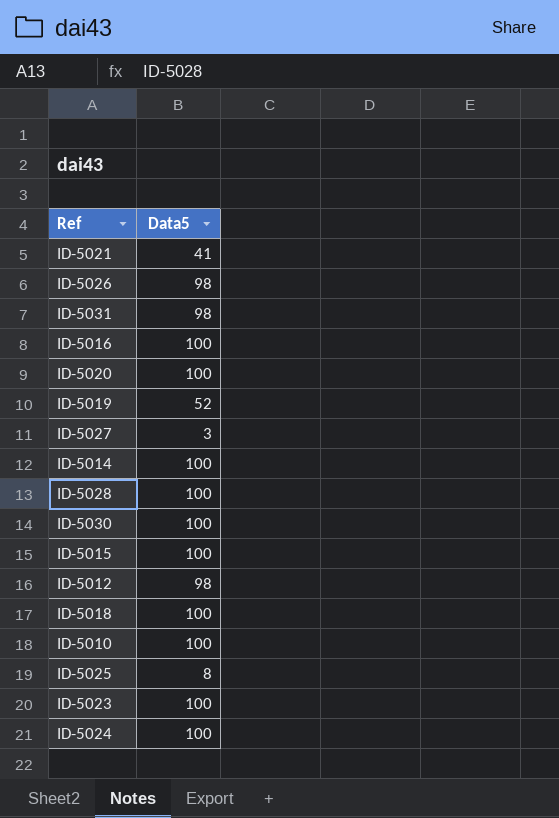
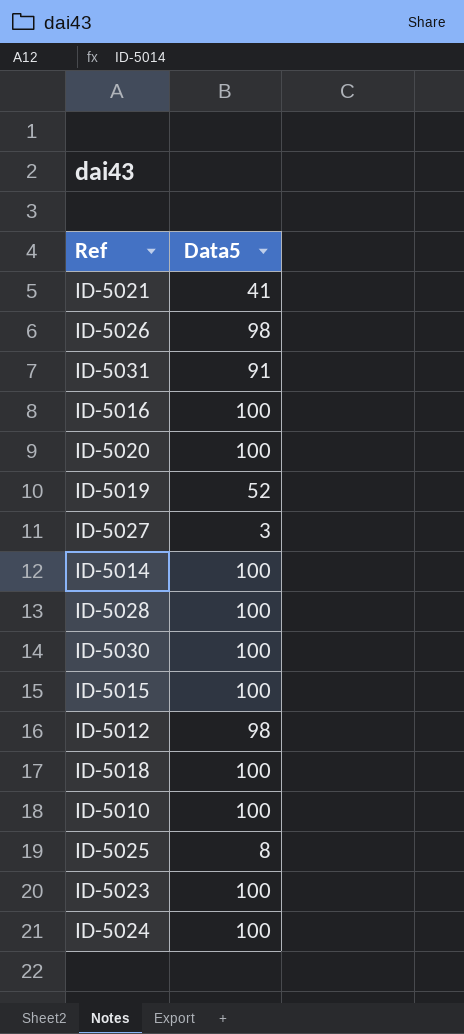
ID-5031 | Data5: 98 -> 91

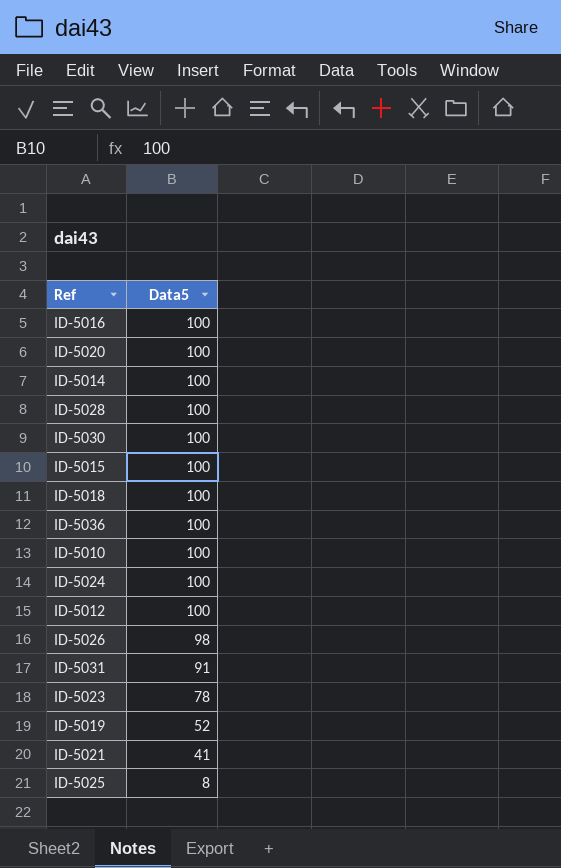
row order: none -> Data5 descending
row ID-5027: 3 -> none
row ID-5036: none -> 100
ID-5012 | Data5: 98 -> 100
ID-5023 | Data5: 100 -> 78

